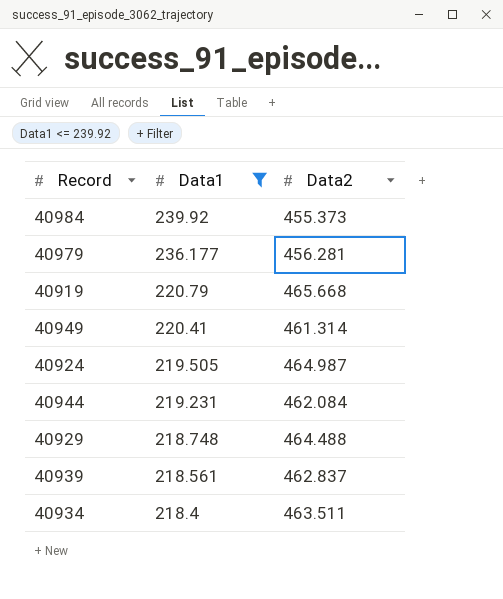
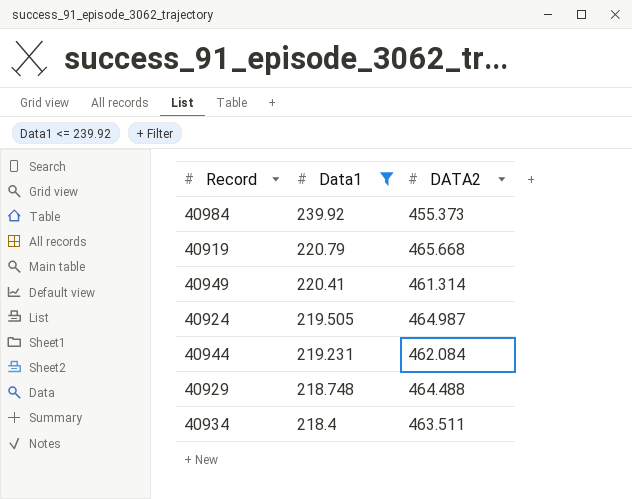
column name: Data2 -> DATA2
row 40979: 236.177 | 456.281 -> none
row 40939: 218.561 | 462.837 -> none

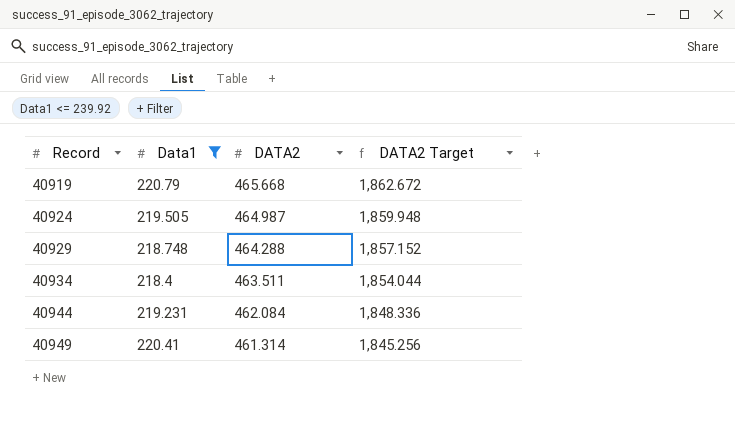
row order: Data1 descending -> Record ascending
column DATA2 Target | formula: none -> [DATA2] * 4
row 40984: 239.92 | 455.373 -> none
40929 | DATA2: 464.488 -> 464.288

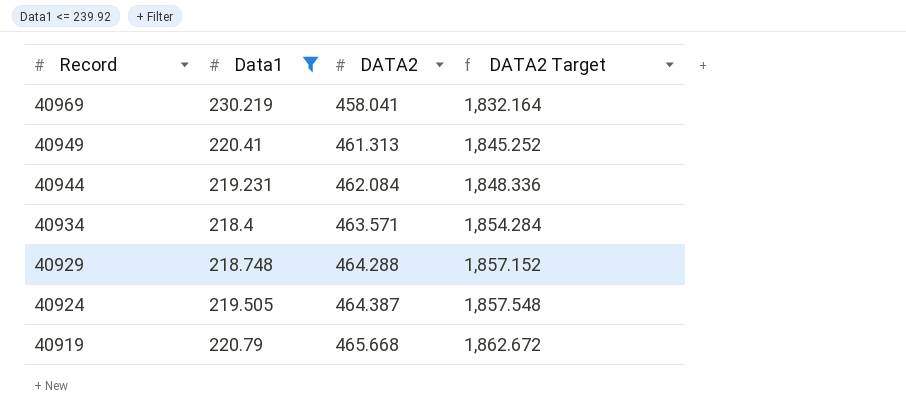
row order: Record ascending -> Record descending
row 40969: none -> 230.219 | 458.041 | 1,832.164
40949 | DATA2: 461.314 -> 461.313
40949 | DATA2 Target: 1,845.256 -> 1,845.252
40934 | DATA2: 463.511 -> 463.571
40934 | DATA2 Target: 1,854.044 -> 1,854.284
40924 | DATA2: 464.987 -> 464.387
40924 | DATA2 Target: 1,859.948 -> 1,857.548

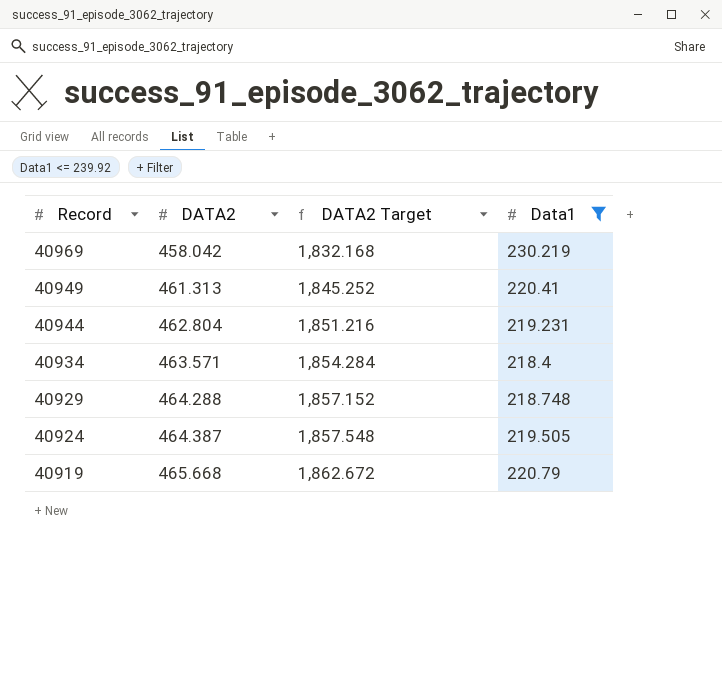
column Data1 | position: 2 -> 4
40969 | DATA2: 458.041 -> 458.042
40969 | DATA2 Target: 1,832.164 -> 1,832.168
40944 | DATA2: 462.084 -> 462.804
40944 | DATA2 Target: 1,848.336 -> 1,851.216

